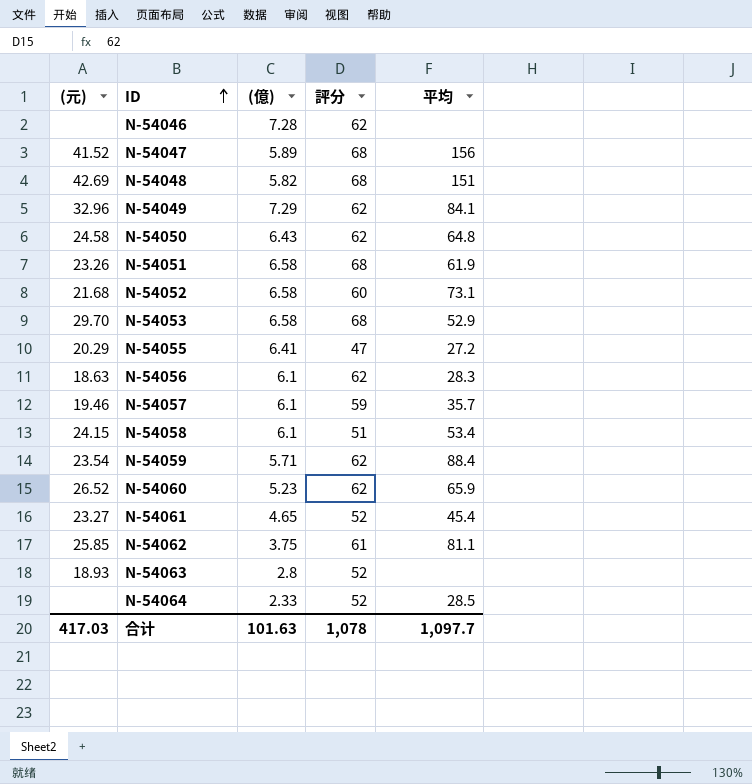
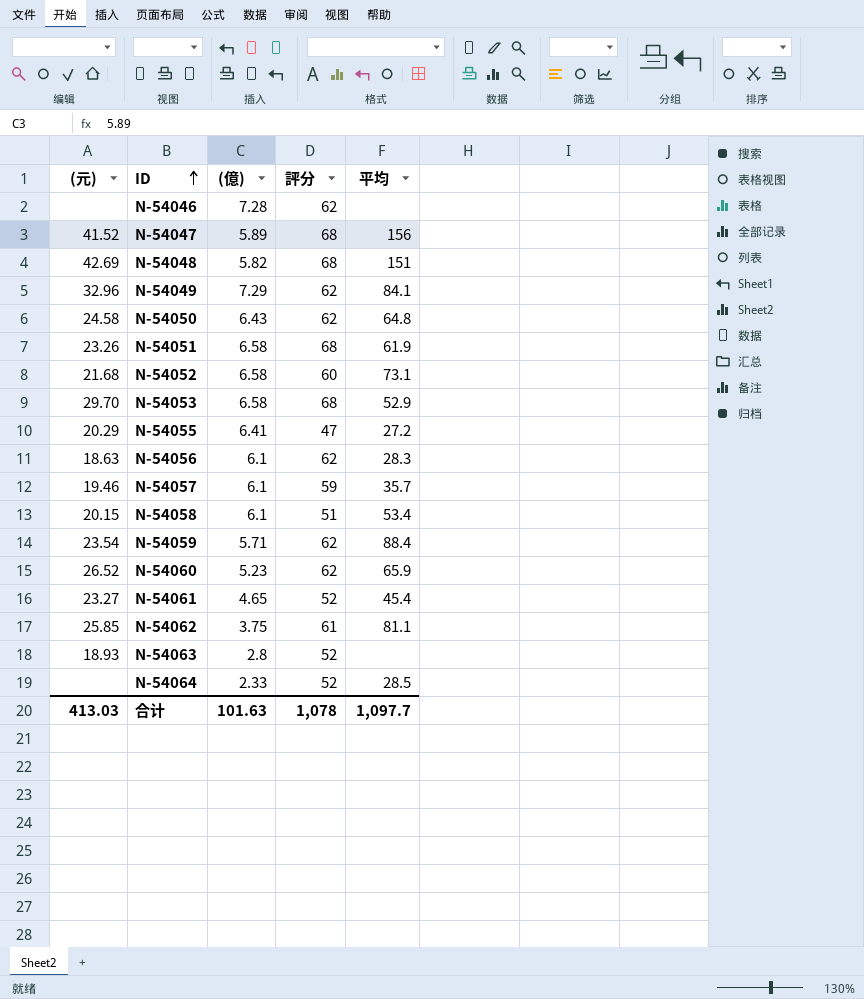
N-54058 | (元): 24.15 -> 20.15
合计 | (元): 417.03 -> 413.03

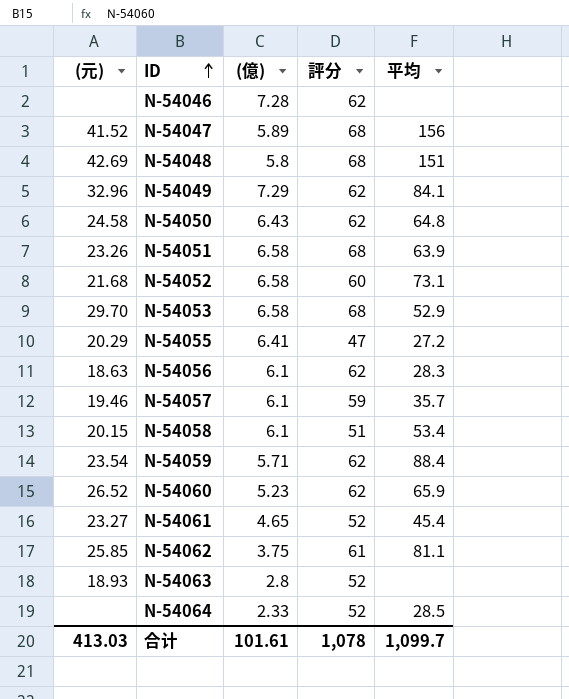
N-54048 | (億): 5.82 -> 5.8
N-54051 | 平均: 61.9 -> 63.9
合计 | (億): 101.63 -> 101.61
合计 | 平均: 1,097.7 -> 1,099.7

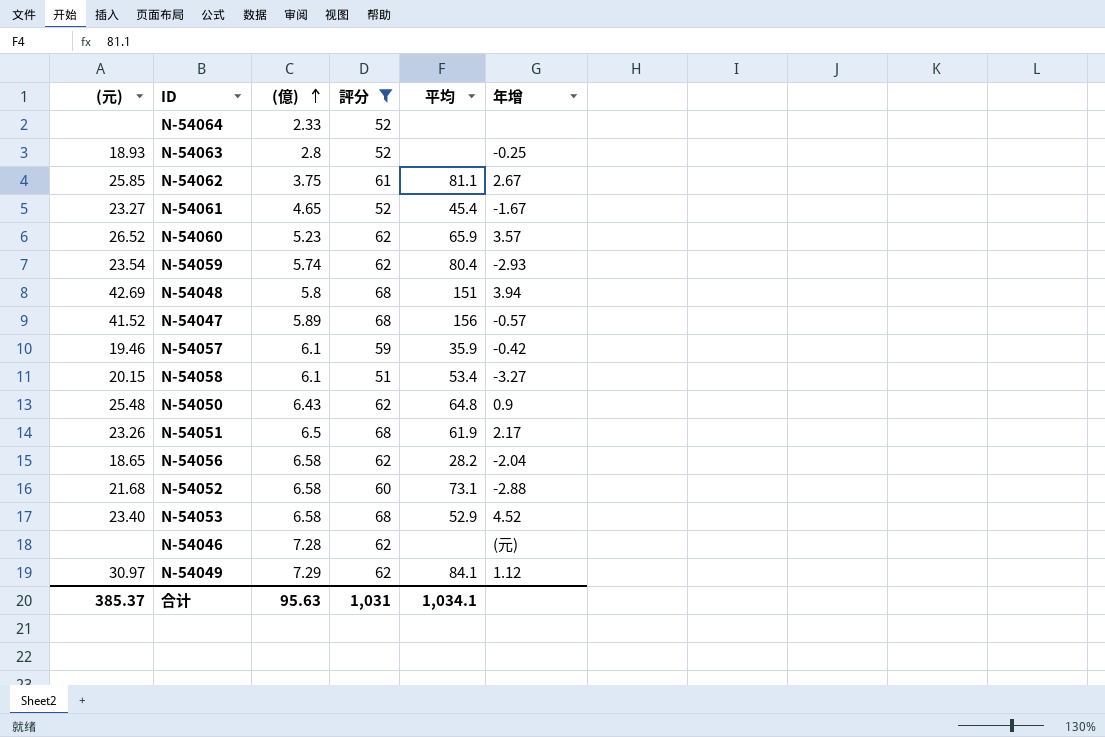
filter: none -> 評分 != 47
row order: ID ascending -> (億) ascending
column 年增 | position: none -> 6
N-54064 | 平均: 28.5 -> none
N-54059 | (億): 5.71 -> 5.74
N-54059 | 平均: 88.4 -> 80.4
N-54057 | 平均: 35.7 -> 35.9
N-54050 | (元): 24.58 -> 25.48
N-54051 | (億): 6.58 -> 6.5
N-54051 | 平均: 63.9 -> 61.9
N-54056 | (元): 18.63 -> 18.65
N-54056 | (億): 6.1 -> 6.58
N-54056 | 平均: 28.3 -> 28.2
N-54053 | (元): 29.70 -> 23.40
N-54049 | (元): 32.96 -> 30.97
合计 | (元): 413.03 -> 385.37
合计 | (億): 101.61 -> 95.63
合计 | 評分: 1,078 -> 1,031
合计 | 平均: 1,099.7 -> 1,034.1

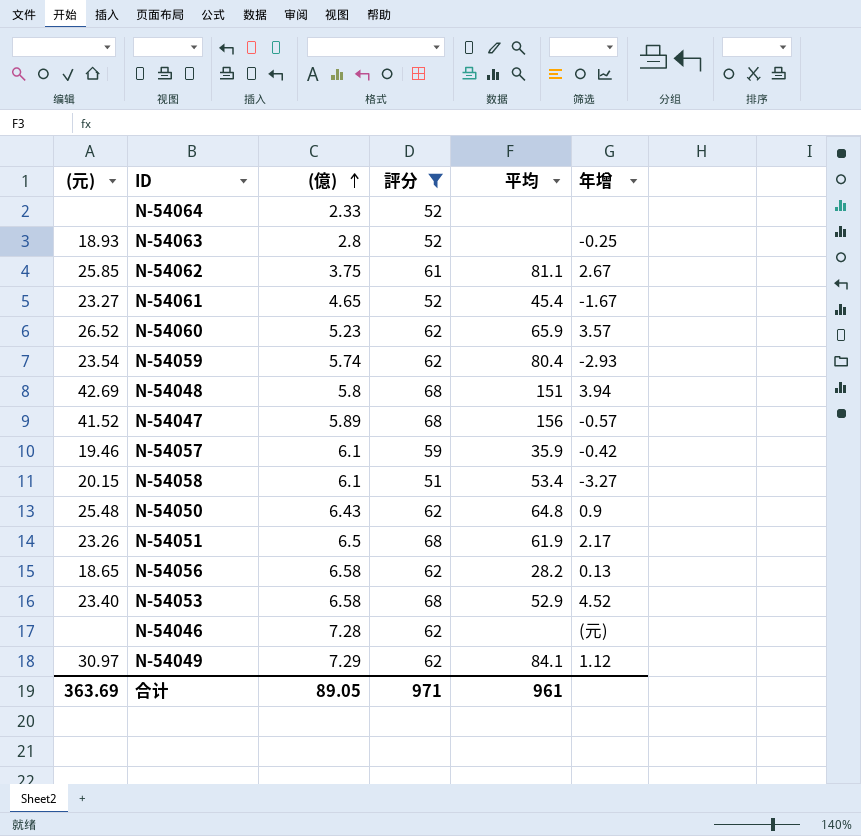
row N-54052: 21.68 | 6.58 | 60 | 73.1 | -2.88 -> none
N-54056 | 年增: -2.04 -> 0.13
合计 | (元): 385.37 -> 363.69
合计 | (億): 95.63 -> 89.05
合计 | 評分: 1,031 -> 971
合计 | 平均: 1,034.1 -> 961

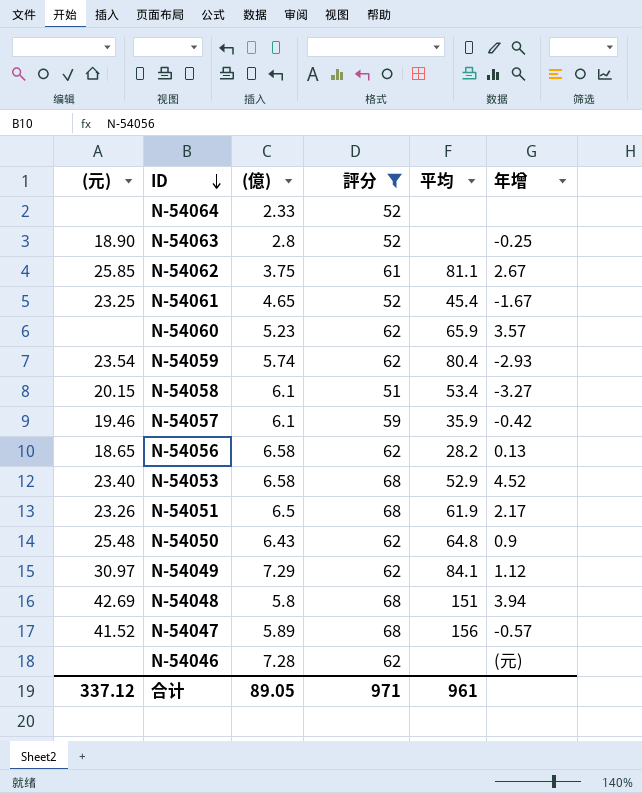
row order: (億) ascending -> ID descending
N-54063 | (元): 18.93 -> 18.90
N-54061 | (元): 23.27 -> 23.25
N-54060 | (元): 26.52 -> none
合计 | (元): 363.69 -> 337.12

